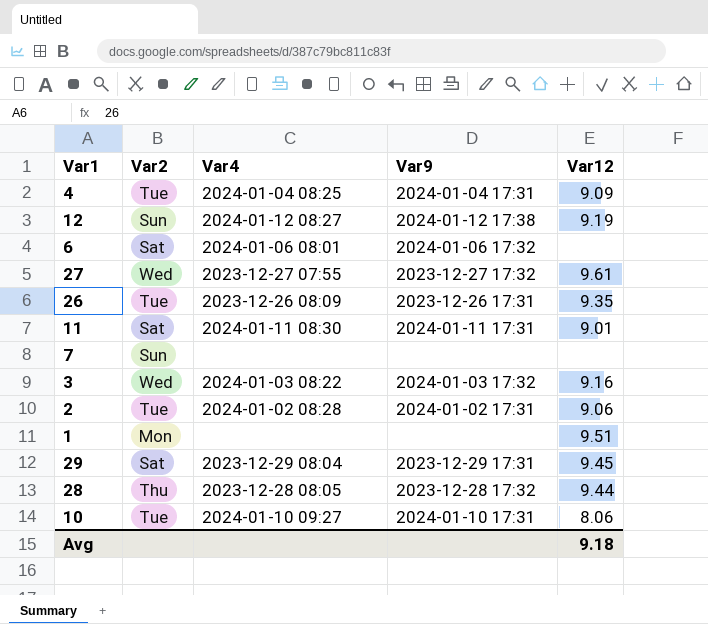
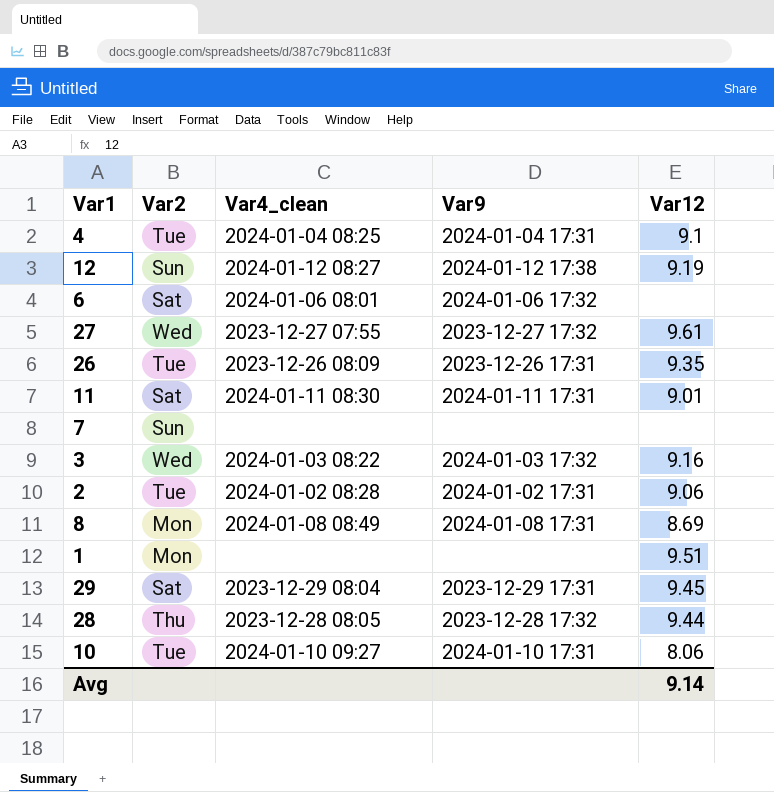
column name: Var4 -> Var4_clean
4 | Var12: 9.09 -> 9.1
row 8: none -> Mon | 2024-01-08 08:49 | 2024-01-08 17:31 | 8.69
Avg | Var12: 9.18 -> 9.14

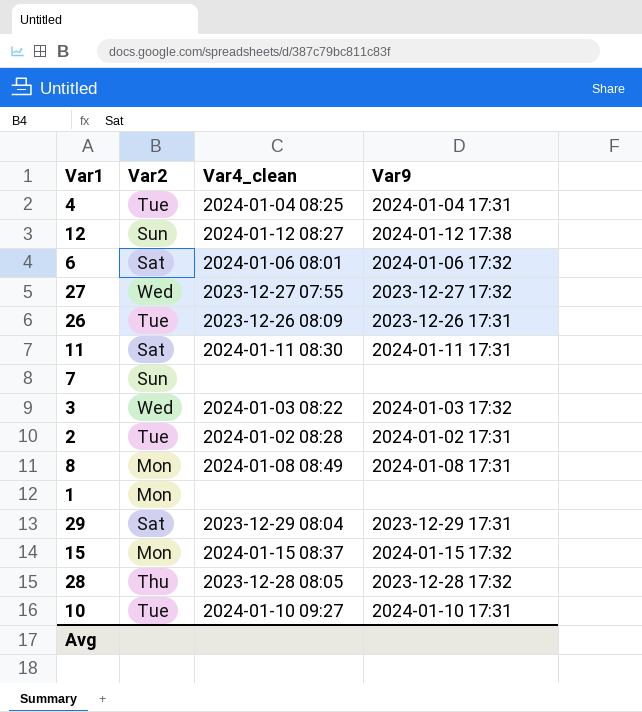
column Var12 | position: 5 -> none
row 15: none -> Mon | 2024-01-15 08:37 | 2024-01-15 17:32

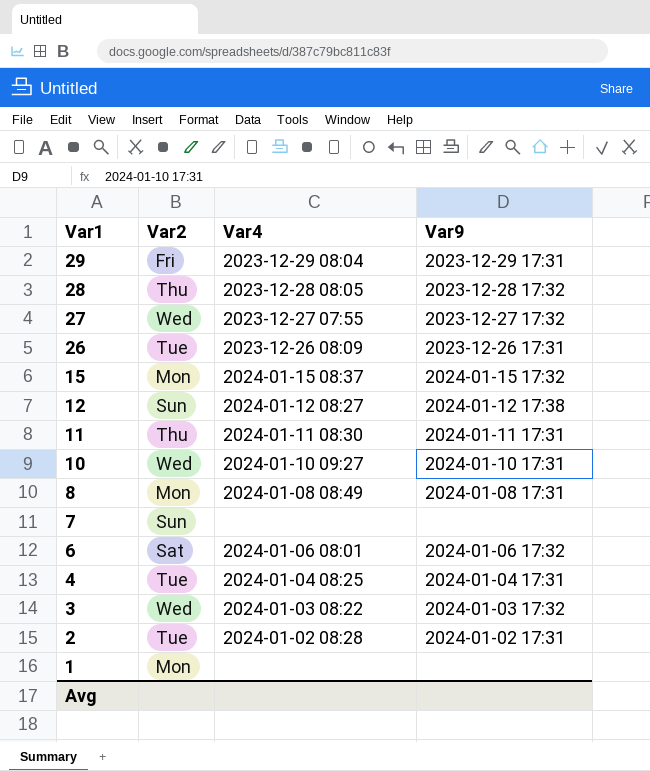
row order: none -> Var1 descending
column name: Var4_clean -> Var4
29 | Var2: Sat -> Fri
11 | Var2: Sat -> Thu
10 | Var2: Tue -> Wed

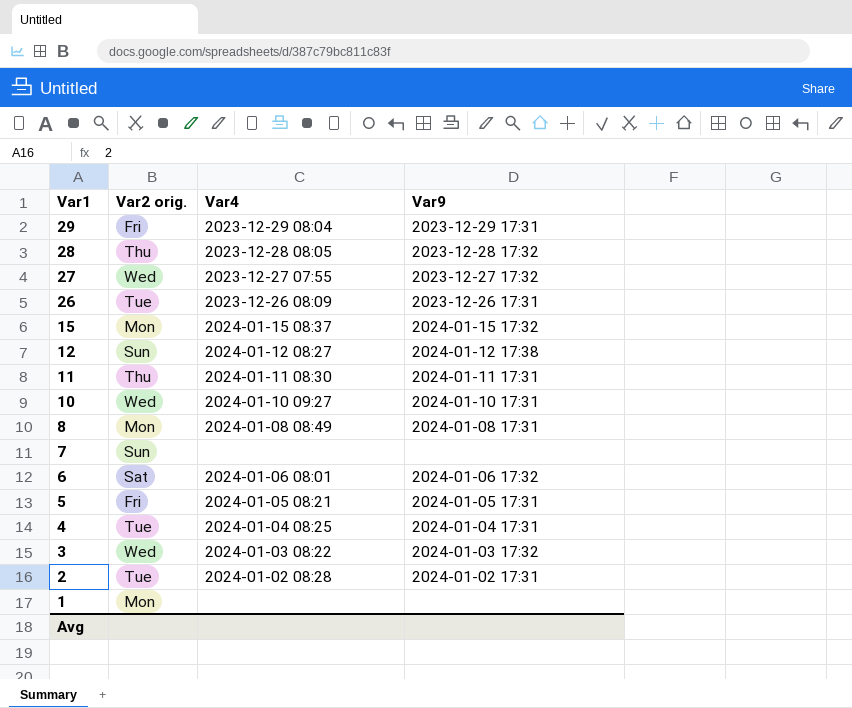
column name: Var2 -> Var2 orig.
row 5: none -> Fri | 2024-01-05 08:21 | 2024-01-05 17:31

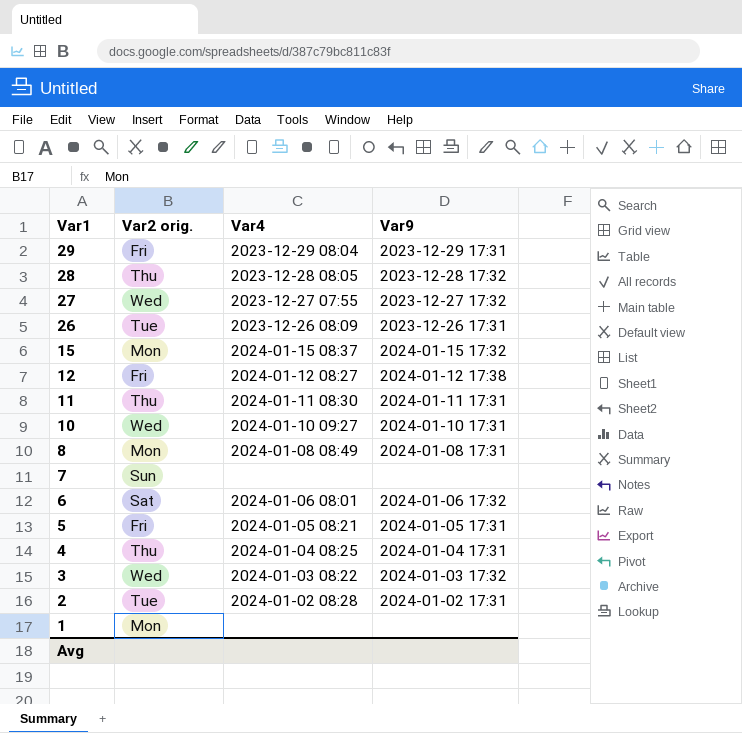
12 | Var2 orig.: Sun -> Fri
4 | Var2 orig.: Tue -> Thu

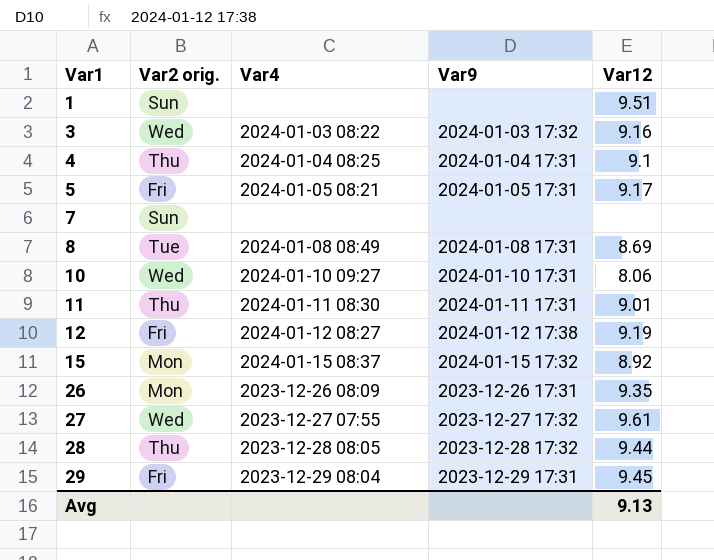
row order: Var1 descending -> Var1 ascending
column Var12 | position: none -> 5
row 6: Sat | 2024-01-06 08:01 | 2024-01-06 17:32 -> none
row 2: Tue | 2024-01-02 08:28 | 2024-01-02 17:31 -> none
1 | Var2 orig.: Mon -> Sun
8 | Var2 orig.: Mon -> Tue
26 | Var2 orig.: Tue -> Mon

